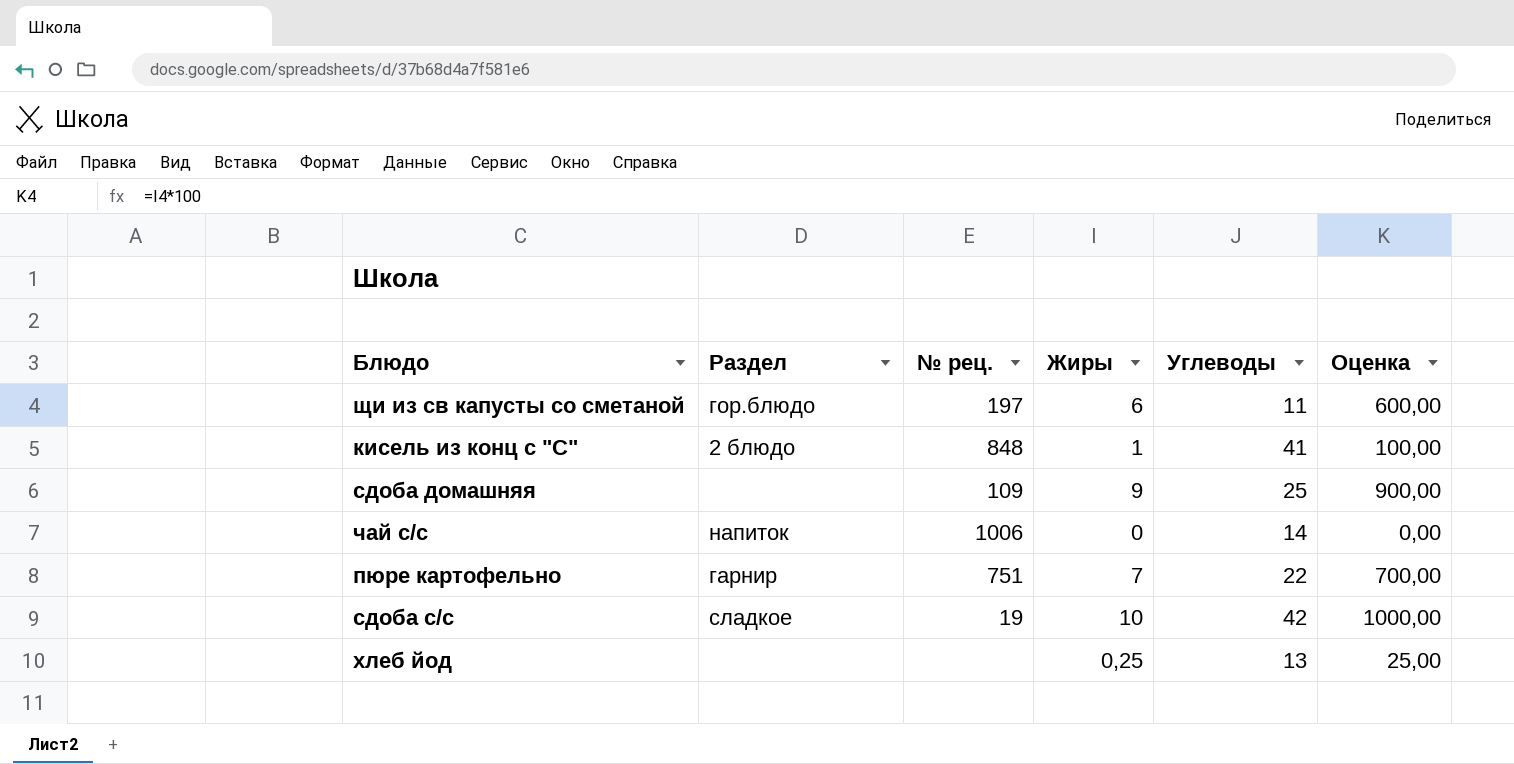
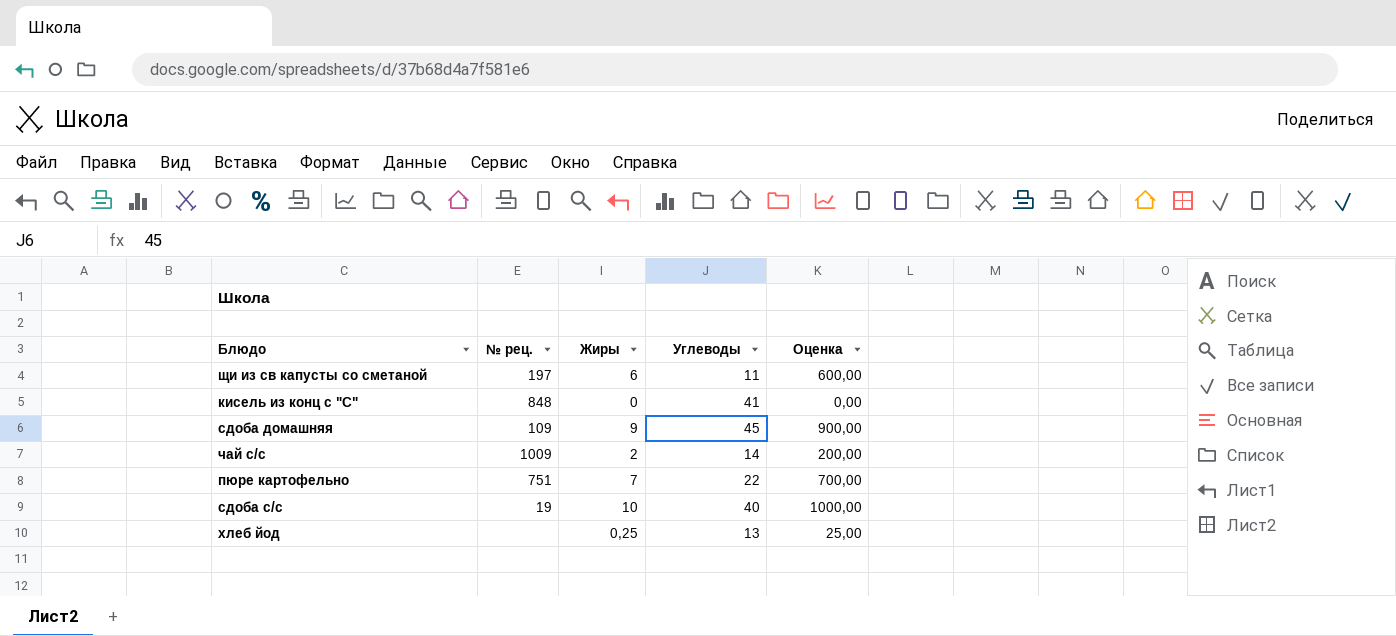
column Раздел | position: 2 -> none
кисель из конц с "С" | Жиры: 1 -> 0
кисель из конц с "С" | Оценка: 100,00 -> 0,00
сдоба домашняя | Углеводы: 25 -> 45
чай с/с | № рец.: 1006 -> 1009
чай с/с | Жиры: 0 -> 2
чай с/с | Оценка: 0,00 -> 200,00
сдоба с/с | Углеводы: 42 -> 40

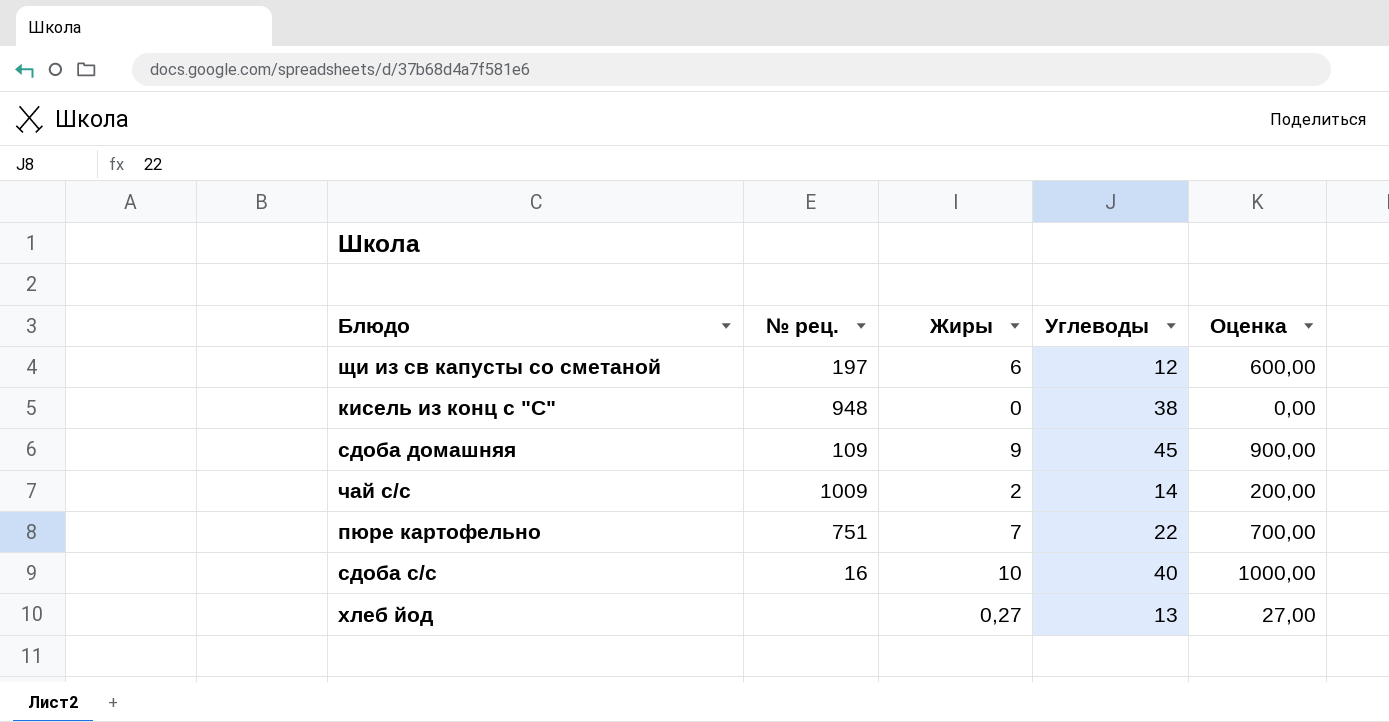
щи из св капусты со сметаной | Углеводы: 11 -> 12
кисель из конц с "С" | № рец.: 848 -> 948
кисель из конц с "С" | Углеводы: 41 -> 38
сдоба с/с | № рец.: 19 -> 16
хлеб йод | Жиры: 0,25 -> 0,27
хлеб йод | Оценка: 25,00 -> 27,00

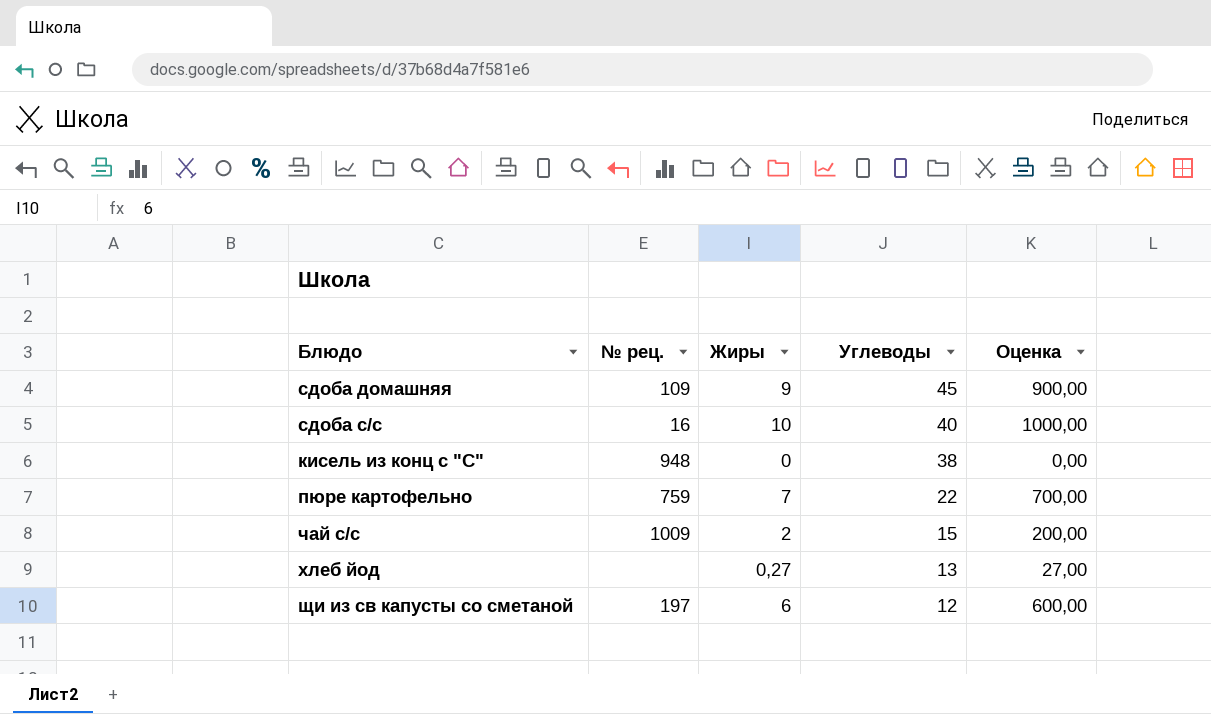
row order: none -> Углеводы descending
пюре картофельно | № рец.: 751 -> 759
чай с/с | Углеводы: 14 -> 15

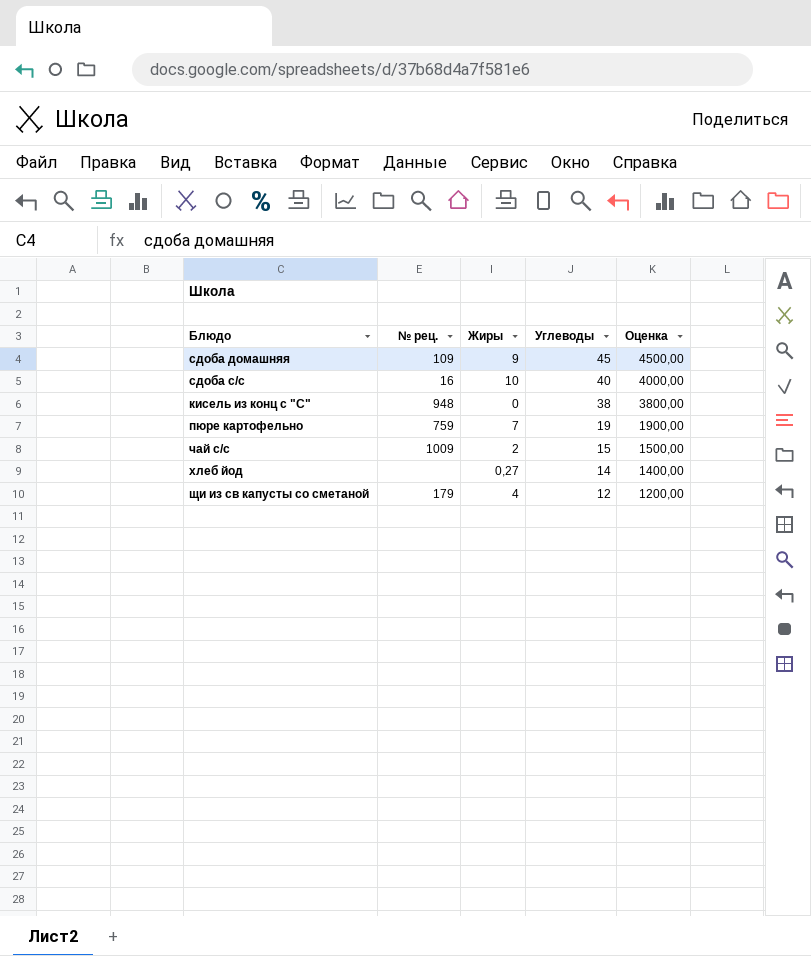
column Оценка | formula: [Жиры] * 100 -> [Углеводы] * 100
пюре картофельно | Углеводы: 22 -> 19
хлеб йод | Углеводы: 13 -> 14
щи из св капусты со сметаной | № рец.: 197 -> 179
щи из св капусты со сметаной | Жиры: 6 -> 4

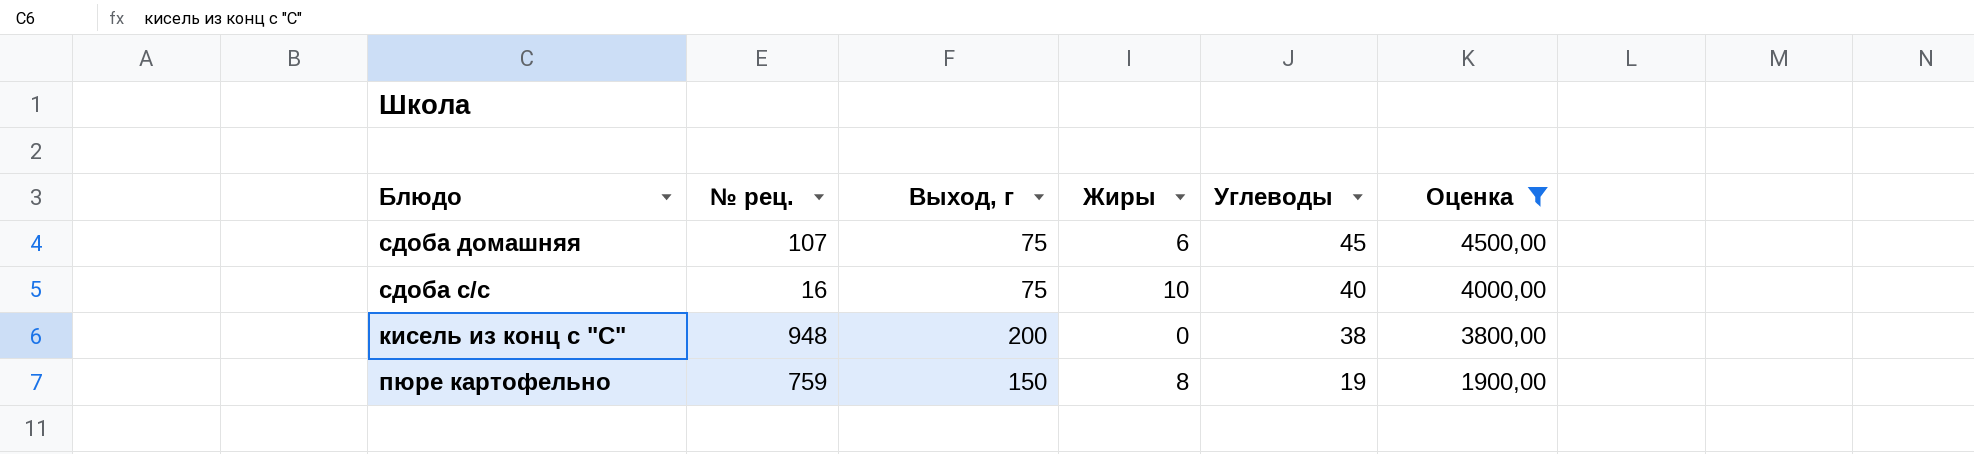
filter: none -> Оценка >= 1900,00
column Выход, г | position: none -> 3
сдоба домашняя | № рец.: 109 -> 107
сдоба домашняя | Жиры: 9 -> 6
пюре картофельно | Жиры: 7 -> 8

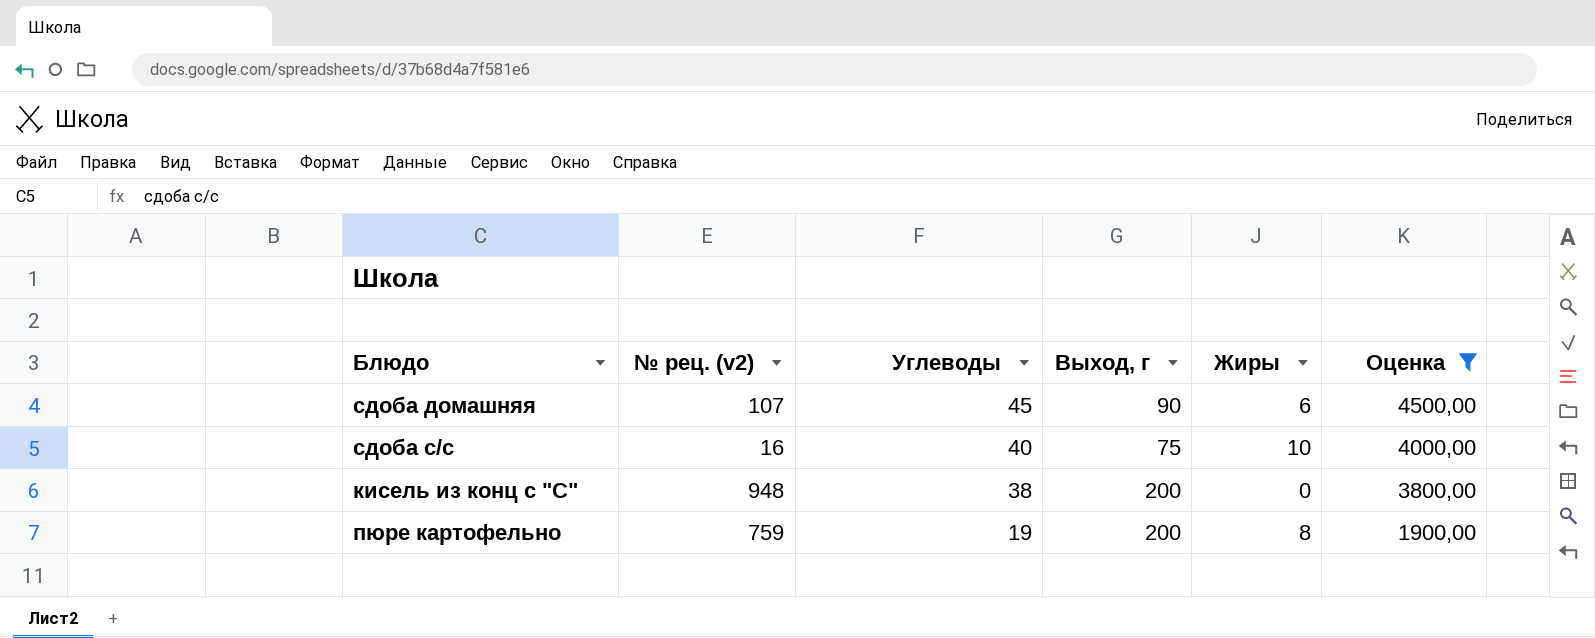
column name: № рец. -> № рец. (v2)
column Углеводы | position: 5 -> 3
сдоба домашняя | Выход, г: 75 -> 90
пюре картофельно | Выход, г: 150 -> 200

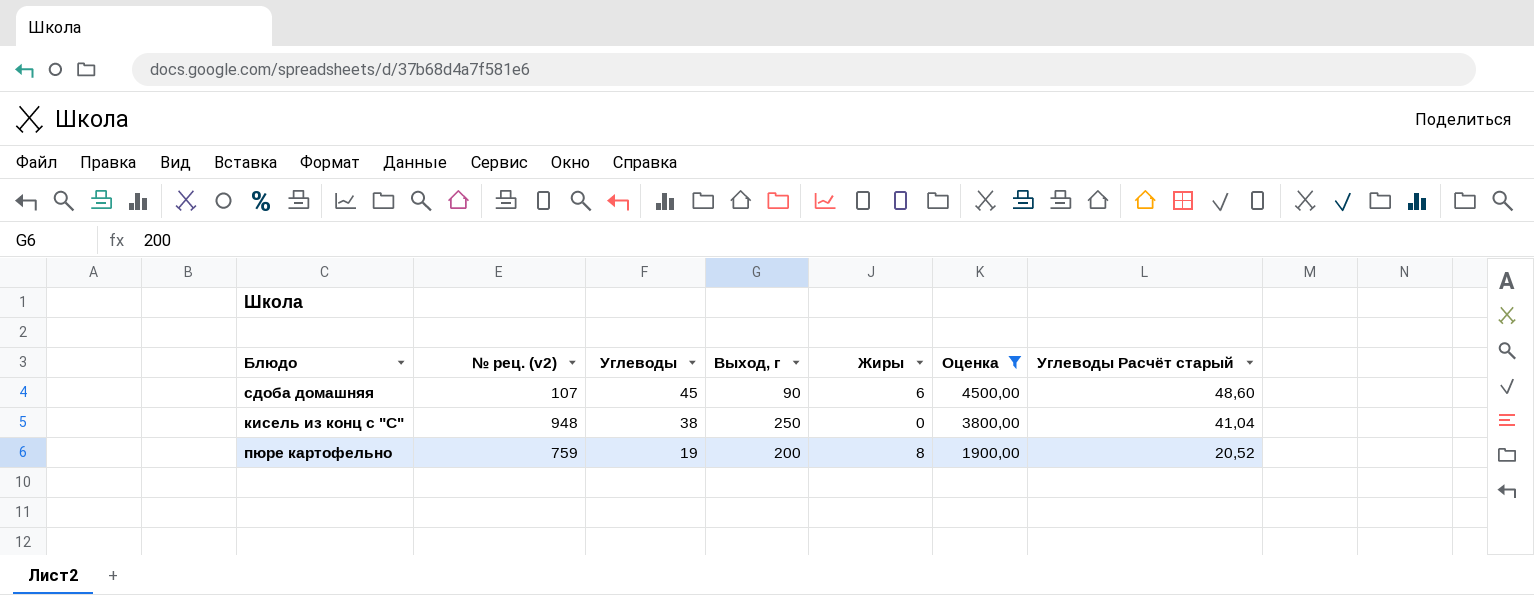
column Углеводы Расчёт старый | formula: none -> [Углеводы] * 1,08
row сдоба с/с: 16 | 40 | 75 | 10 | 4000,00 -> none
кисель из конц с "С" | Выход, г: 200 -> 250

